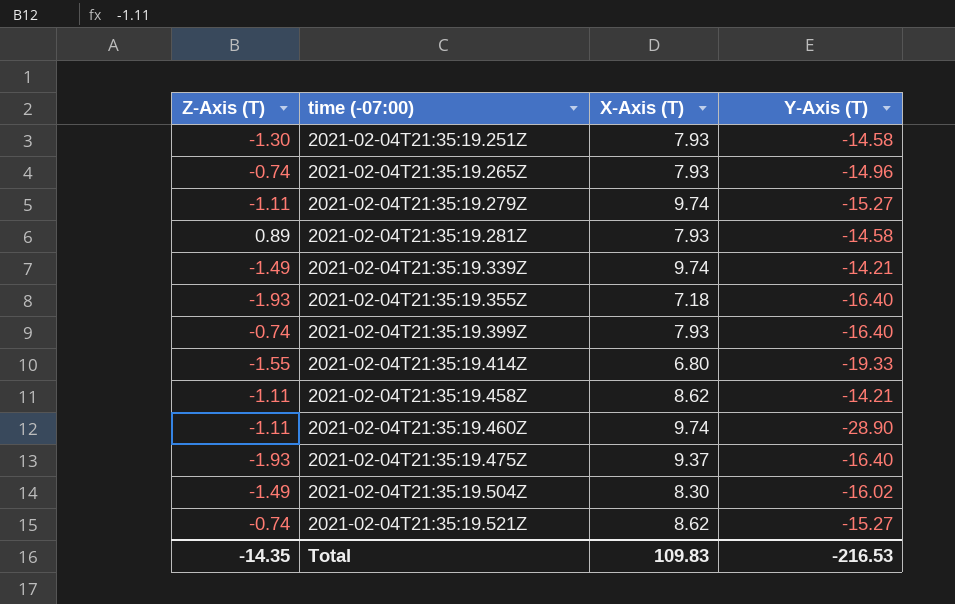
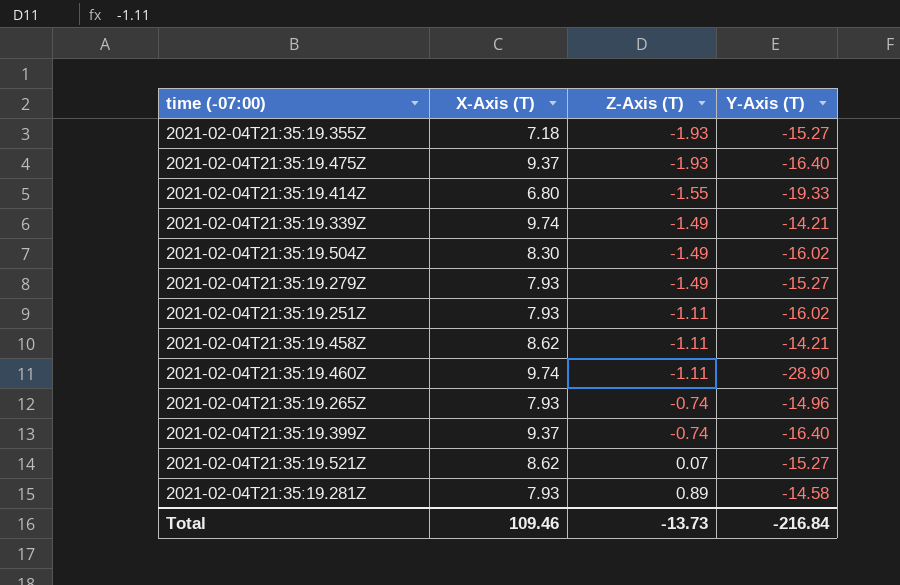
row order: time (-07:00) ascending -> Z-Axis (T) ascending
column Z-Axis (T) | position: 1 -> 3
2021-02-04T21:35:19.355Z | Y-Axis (T): -16.40 -> -15.27
2021-02-04T21:35:19.279Z | X-Axis (T): 9.74 -> 7.93
2021-02-04T21:35:19.279Z | Z-Axis (T): -1.11 -> -1.49
2021-02-04T21:35:19.251Z | Z-Axis (T): -1.30 -> -1.11
2021-02-04T21:35:19.251Z | Y-Axis (T): -14.58 -> -16.02
2021-02-04T21:35:19.399Z | X-Axis (T): 7.93 -> 9.37
2021-02-04T21:35:19.521Z | Z-Axis (T): -0.74 -> 0.07
Total | X-Axis (T): 109.83 -> 109.46
Total | Z-Axis (T): -14.35 -> -13.73
Total | Y-Axis (T): -216.53 -> -216.84

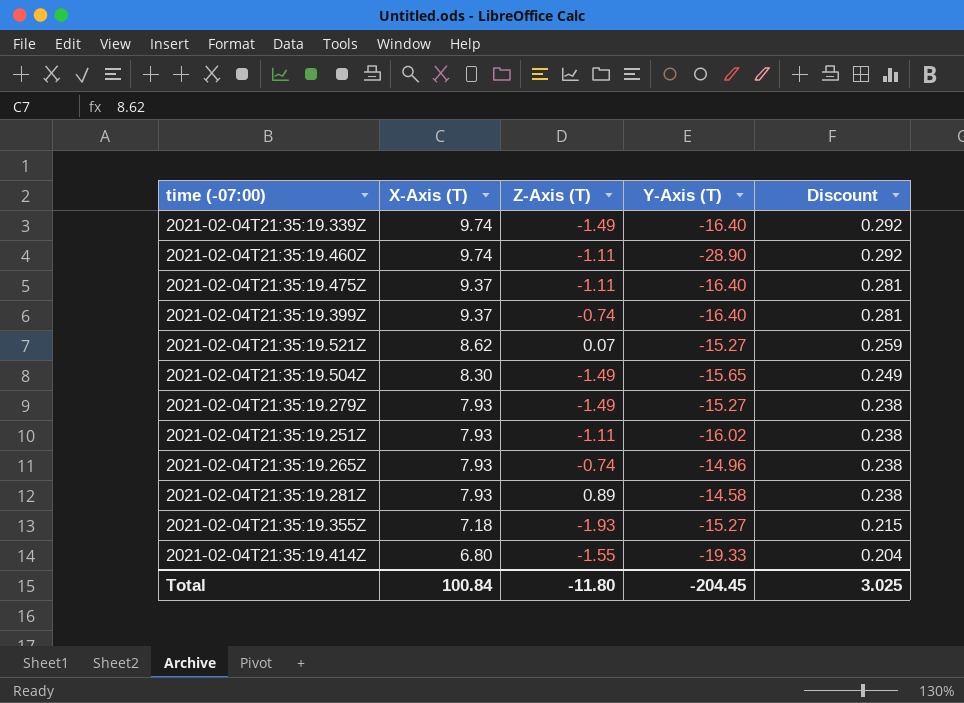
row order: Z-Axis (T) ascending -> X-Axis (T) descending
column Discount | formula: none -> [X-Axis (T)] * 0.03
row 2021-02-04T21:35:19.458Z: 8.62 | -1.11 | -14.21 -> none
2021-02-04T21:35:19.339Z | Y-Axis (T): -14.21 -> -16.40
2021-02-04T21:35:19.475Z | Z-Axis (T): -1.93 -> -1.11
2021-02-04T21:35:19.504Z | Y-Axis (T): -16.02 -> -15.65
Total | X-Axis (T): 109.46 -> 100.84
Total | Z-Axis (T): -13.73 -> -11.80
Total | Y-Axis (T): -216.84 -> -204.45

